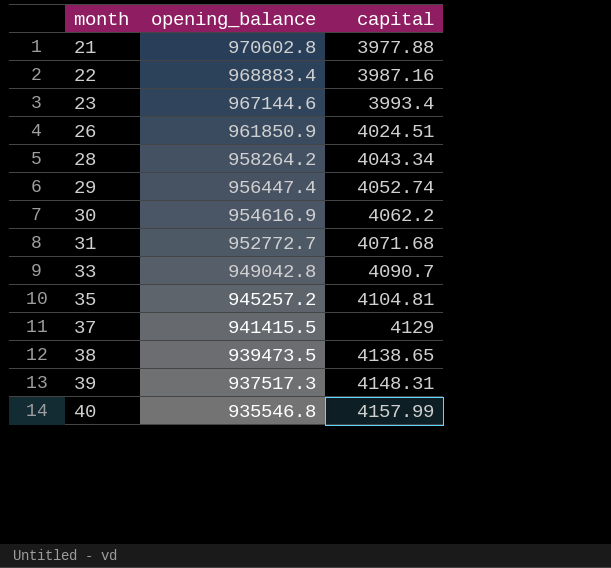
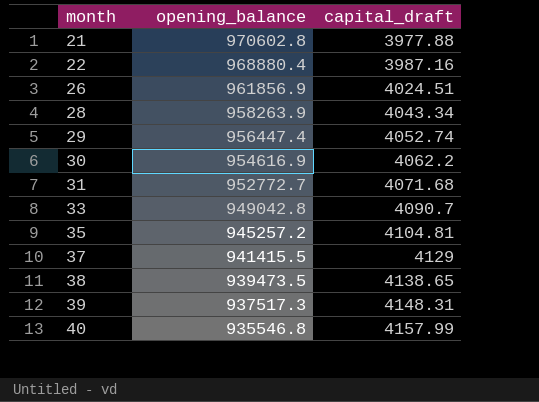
column name: capital -> capital_draft
row 23: 967144.6 | 3993.4 -> none
22 | opening_balance: 968883.4 -> 968880.4
26 | opening_balance: 961850.9 -> 961856.9
28 | opening_balance: 958264.2 -> 958263.9

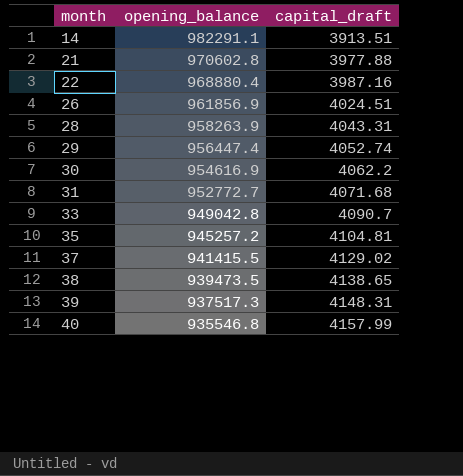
row 14: none -> 982291.1 | 3913.51
28 | capital_draft: 4043.34 -> 4043.31
37 | capital_draft: 4129 -> 4129.02

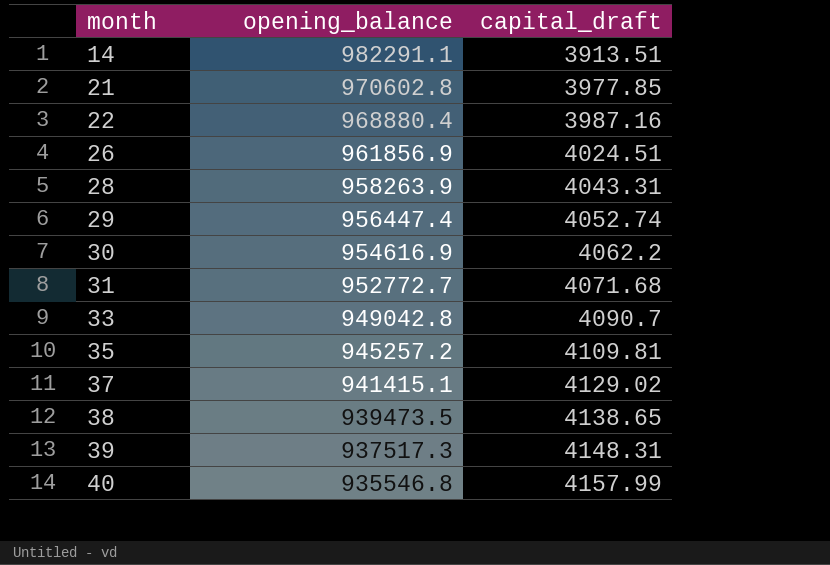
21 | capital_draft: 3977.88 -> 3977.85
35 | capital_draft: 4104.81 -> 4109.81
37 | opening_balance: 941415.5 -> 941415.1

